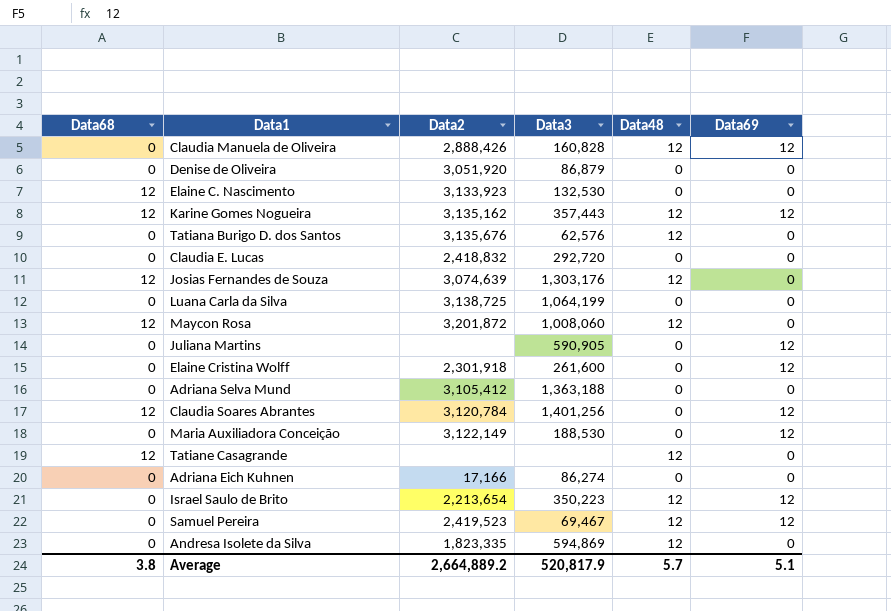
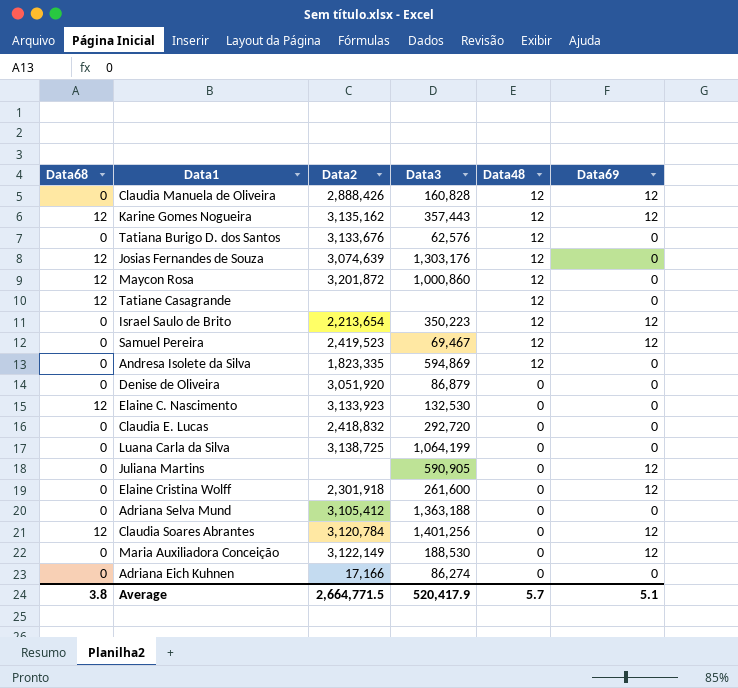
row order: none -> Data48 descending
Tatiana Burigo D. dos Santos | Data2: 3,135,676 -> 3,133,676
Maycon Rosa | Data3: 1,008,060 -> 1,000,860
Average | Data2: 2,664,889.2 -> 2,664,771.5
Average | Data3: 520,817.9 -> 520,417.9

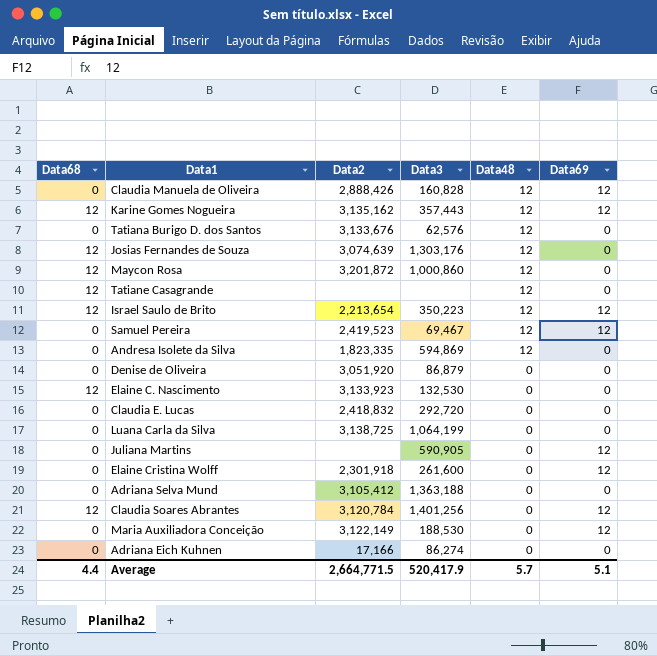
Israel Saulo de Brito | Data68: 0 -> 12
Average | Data68: 3.8 -> 4.4

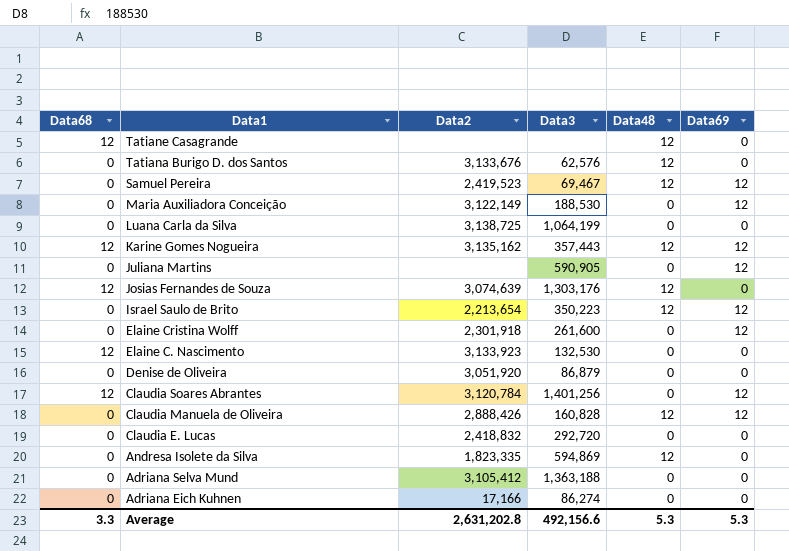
row order: Data48 descending -> Data1 descending
row Maycon Rosa: 12 | 3,201,872 | 1,000,860 | 12 | 0 -> none
Israel Saulo de Brito | Data68: 12 -> 0
Average | Data68: 4.4 -> 3.3
Average | Data2: 2,664,771.5 -> 2,631,202.8
Average | Data3: 520,417.9 -> 492,156.6
Average | Data48: 5.7 -> 5.3
Average | Data69: 5.1 -> 5.3

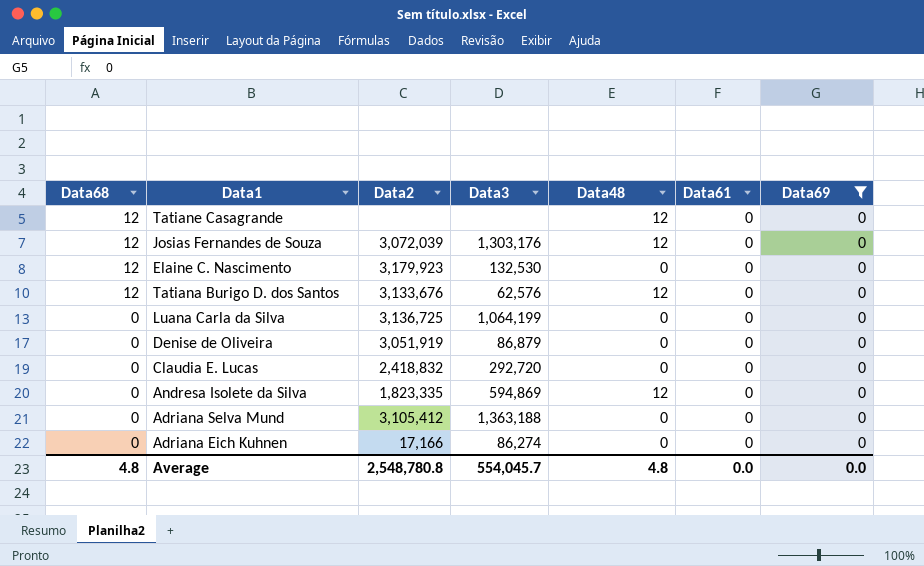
filter: none -> Data69 = 0
row order: Data1 descending -> Data68 descending
column Data61 | position: none -> 6
Josias Fernandes de Souza | Data2: 3,074,639 -> 3,072,039
Elaine C. Nascimento | Data2: 3,133,923 -> 3,179,923
Tatiana Burigo D. dos Santos | Data68: 0 -> 12
Luana Carla da Silva | Data2: 3,138,725 -> 3,136,725
Denise de Oliveira | Data2: 3,051,920 -> 3,051,919
Average | Data68: 3.3 -> 4.8
Average | Data2: 2,631,202.8 -> 2,548,780.8
Average | Data3: 492,156.6 -> 554,045.7
Average | Data48: 5.3 -> 4.8
Average | Data69: 5.3 -> 0.0

